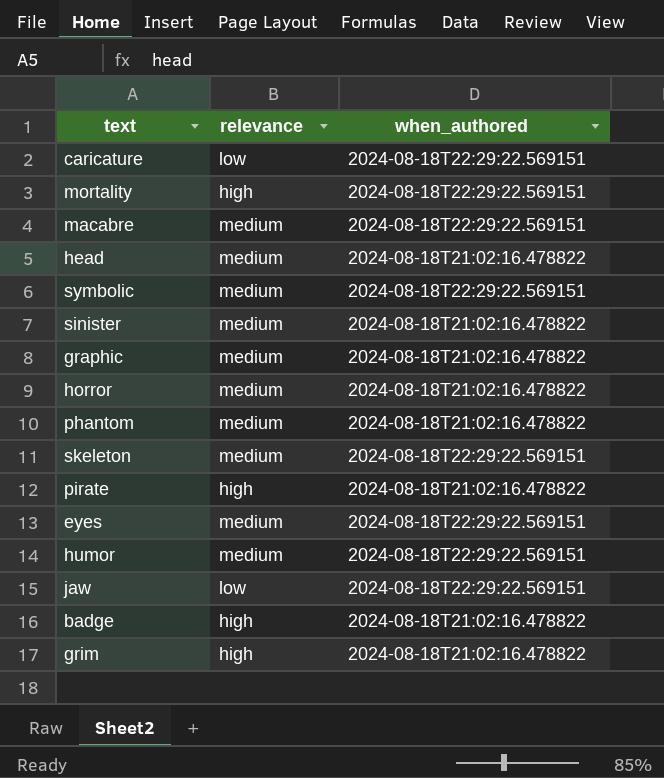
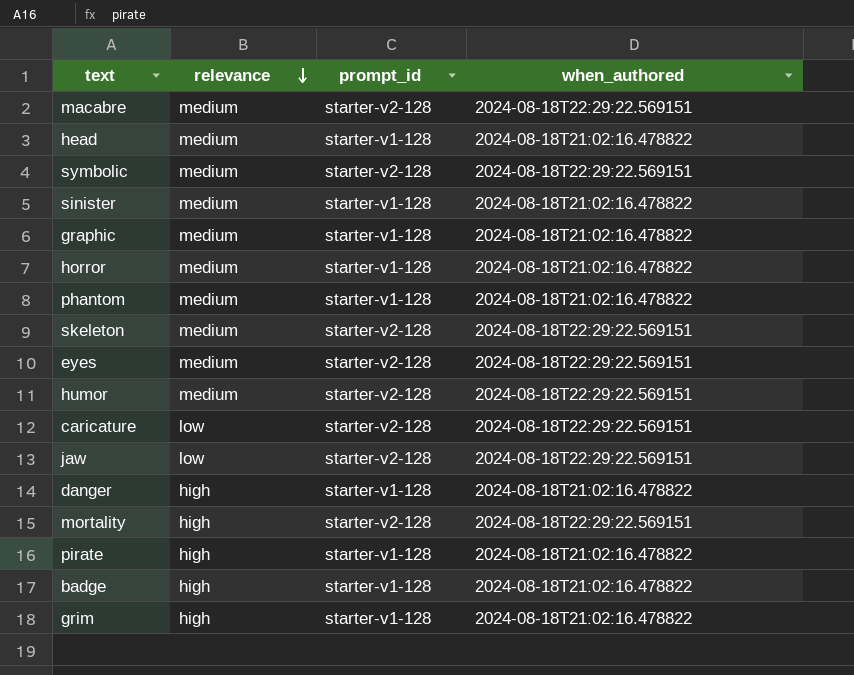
row order: none -> relevance descending
column prompt_id | position: none -> 3
row danger: none -> high | starter-v1-128 | 2024-08-18T21:02:16.478822

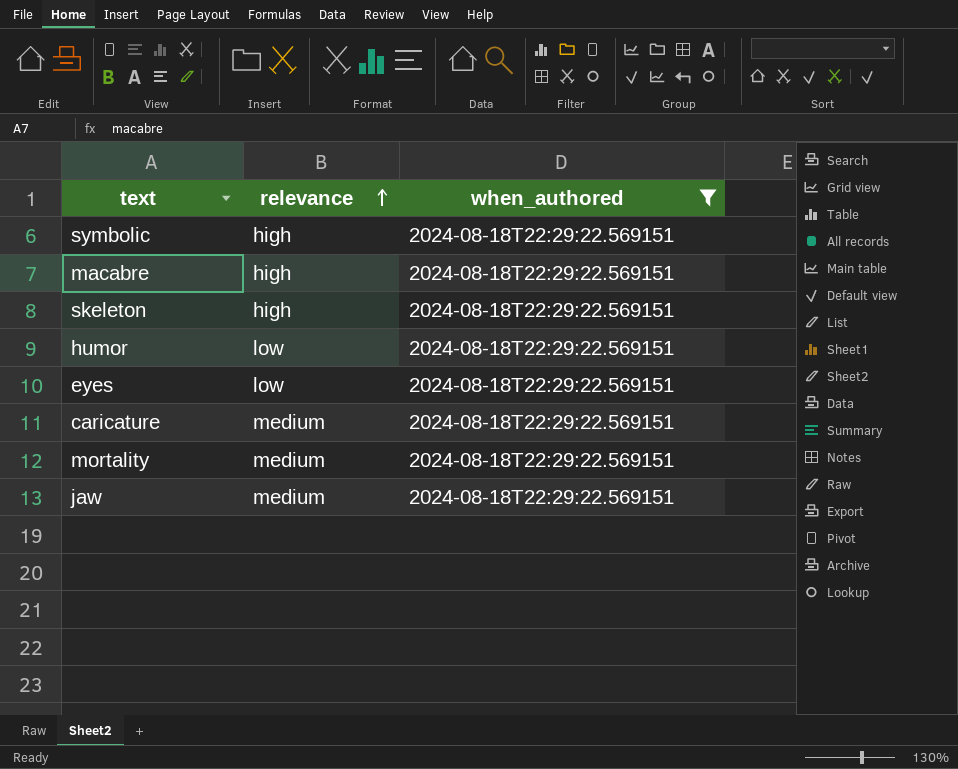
filter: none -> when_authored = 2024-08-18T22:29:22.569151
row order: relevance descending -> relevance ascending
column prompt_id | position: 3 -> none
symbolic | relevance: medium -> high
macabre | relevance: medium -> high
skeleton | relevance: medium -> high
humor | relevance: medium -> low
eyes | relevance: medium -> low
caricature | relevance: low -> medium
mortality | relevance: high -> medium
jaw | relevance: low -> medium

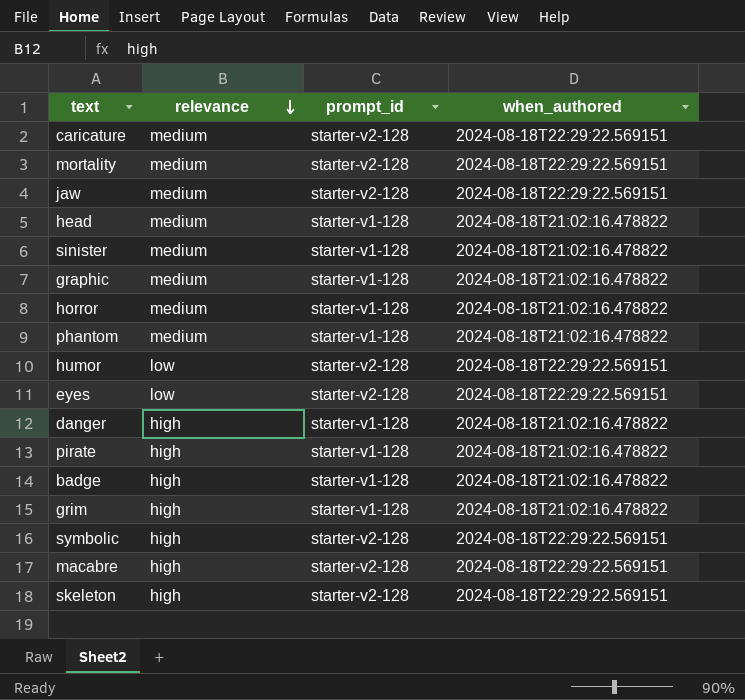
filter: when_authored = 2024-08-18T22:29:22.569151 -> none
row order: relevance ascending -> relevance descending
column prompt_id | position: none -> 3

